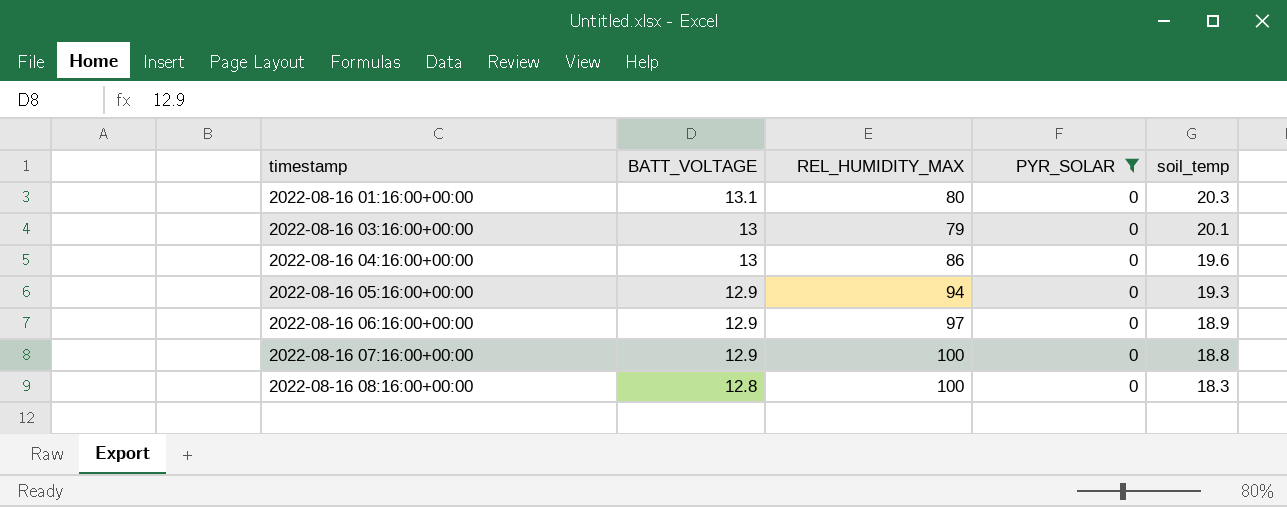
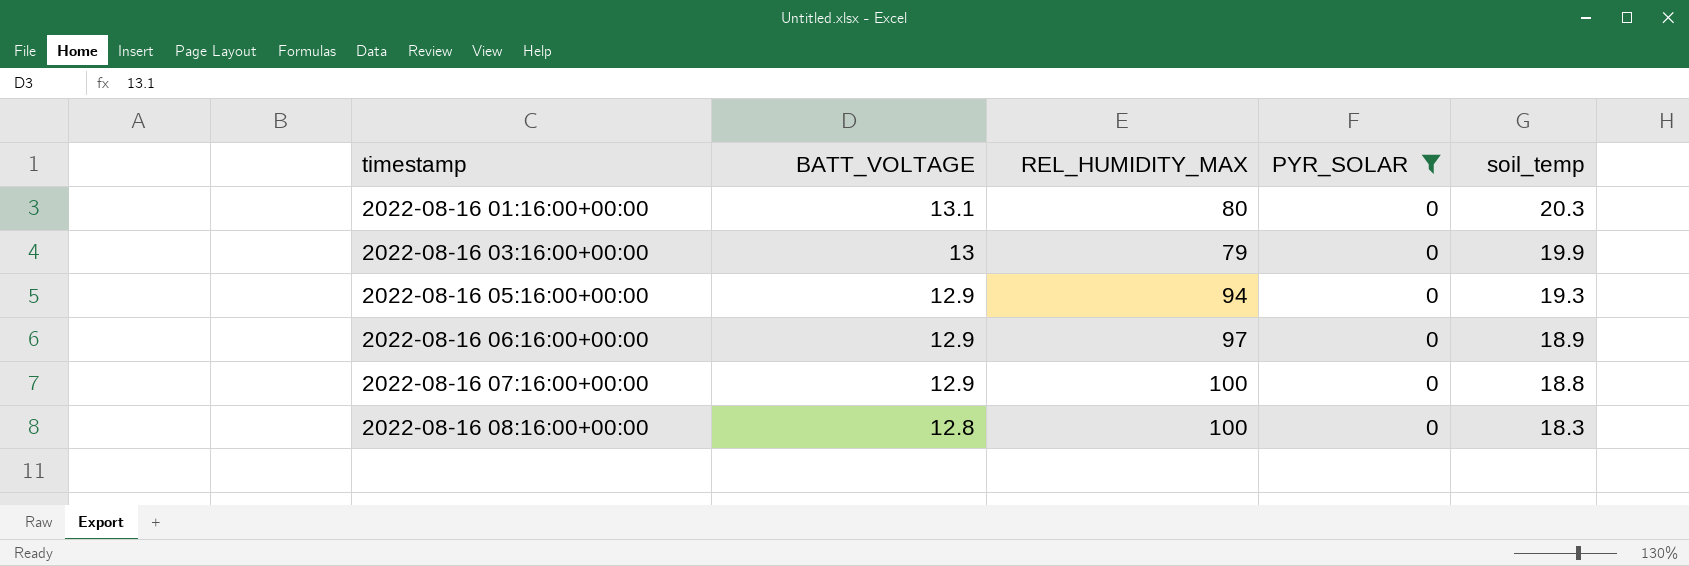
row 2022-08-16 04:16:00+00:00: 13 | 86 | 0 | 19.6 -> none
2022-08-16 03:16:00+00:00 | soil_temp: 20.1 -> 19.9

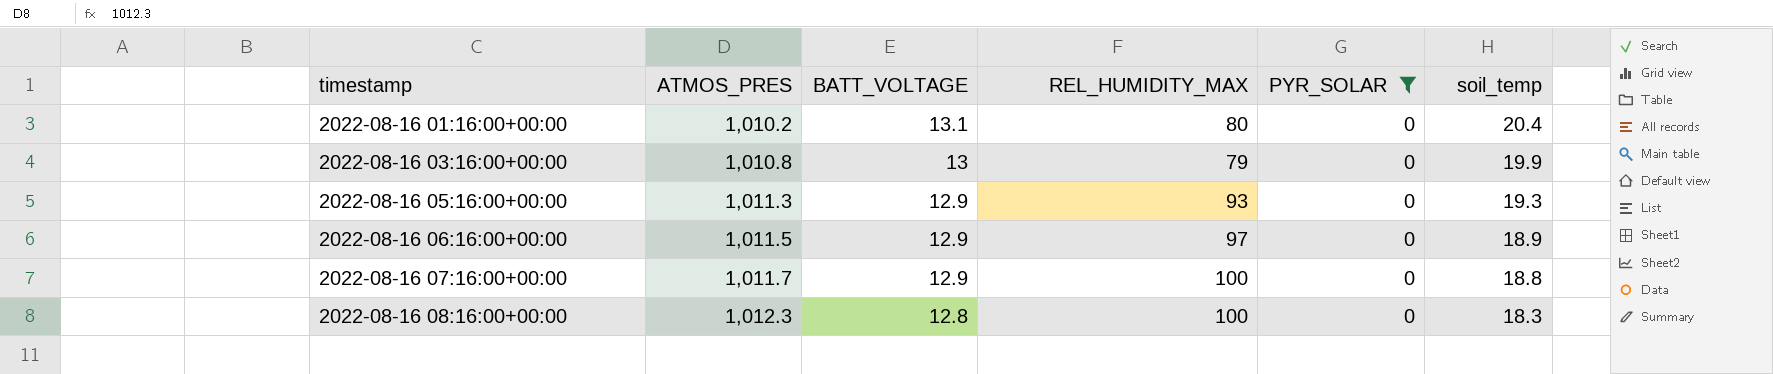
column ATMOS_PRES | position: none -> 2
2022-08-16 01:16:00+00:00 | soil_temp: 20.3 -> 20.4
2022-08-16 05:16:00+00:00 | REL_HUMIDITY_MAX: 94 -> 93

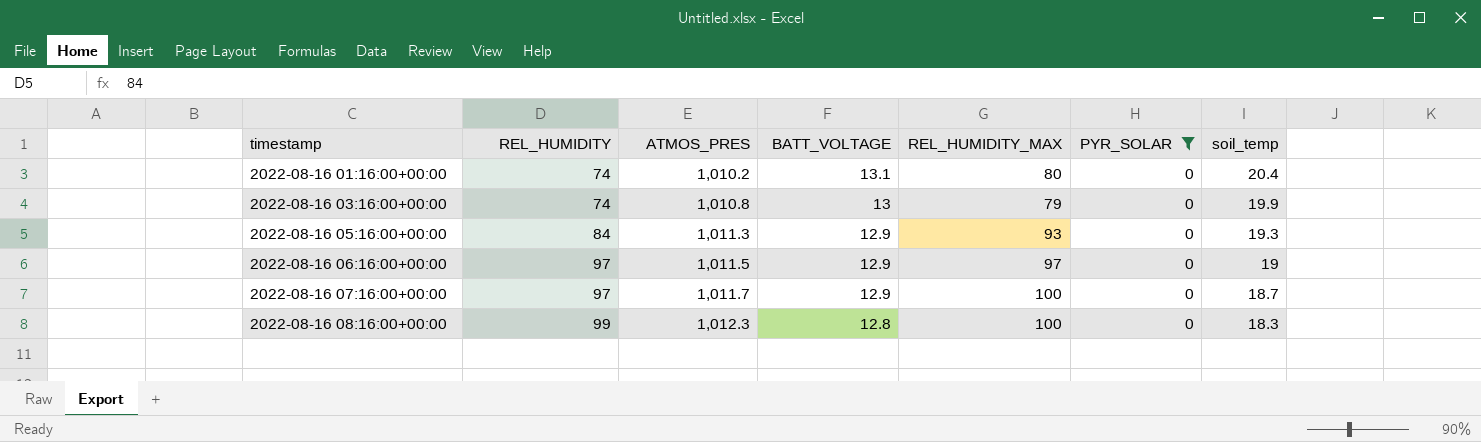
column REL_HUMIDITY | position: none -> 2
2022-08-16 06:16:00+00:00 | soil_temp: 18.9 -> 19
2022-08-16 07:16:00+00:00 | soil_temp: 18.8 -> 18.7

